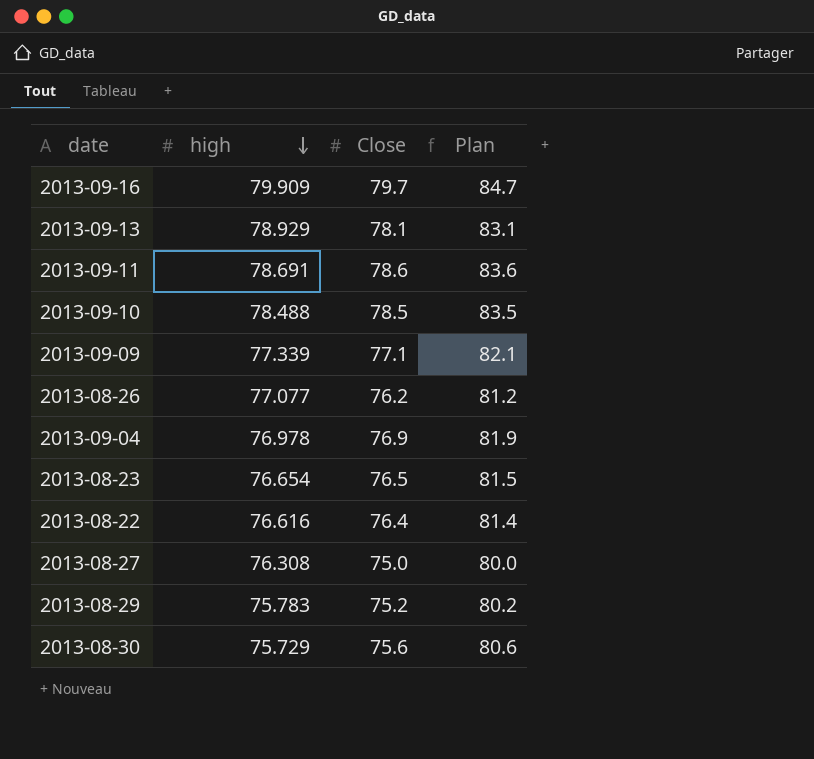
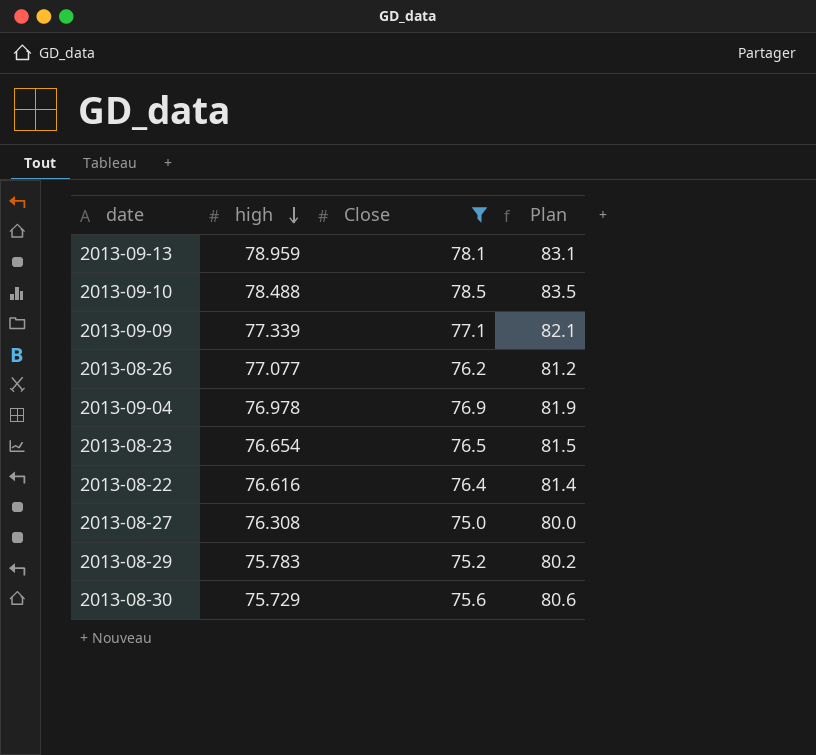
filter: none -> Close <= 78.5
2013-09-13 | high: 78.929 -> 78.959

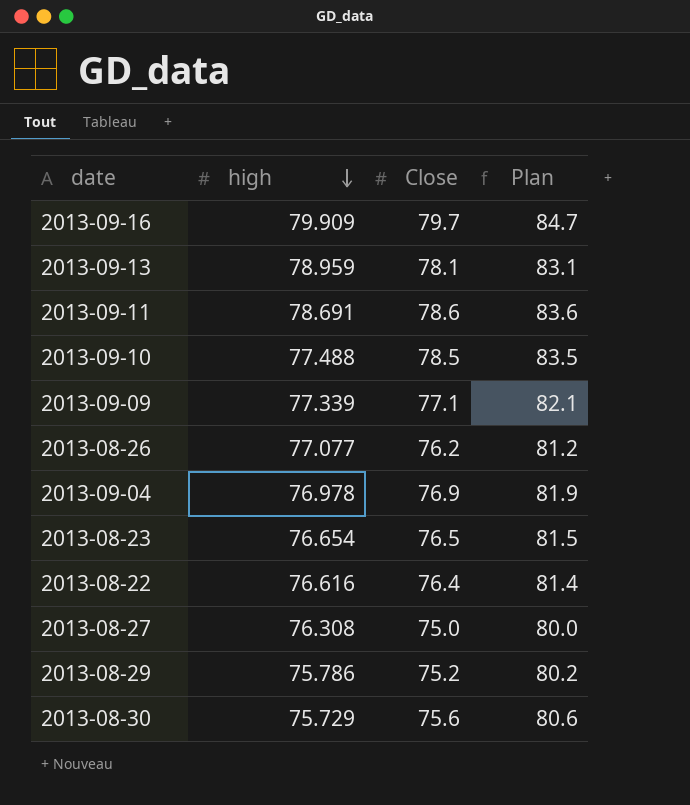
filter: Close <= 78.5 -> none
2013-09-10 | high: 78.488 -> 77.488
2013-08-29 | high: 75.783 -> 75.786

